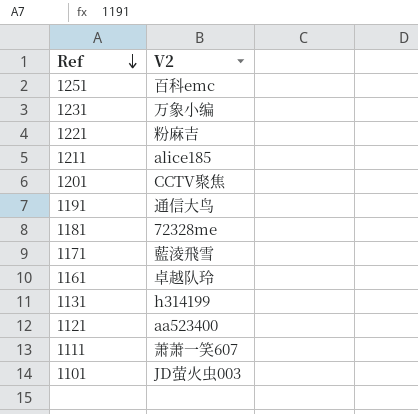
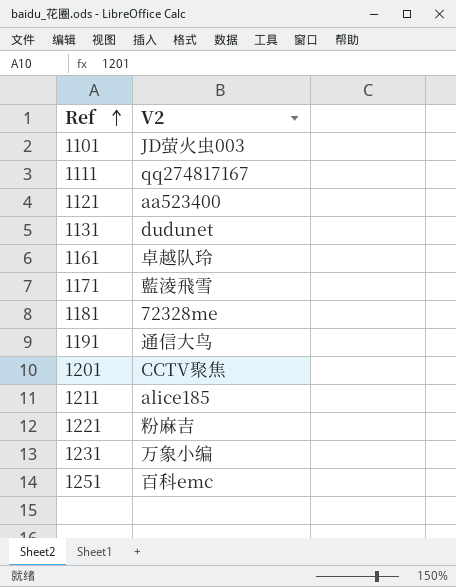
row order: Ref descending -> Ref ascending
1111 | V2: 萧萧一笑607 -> qq274817167
1131 | V2: h314199 -> dudunet

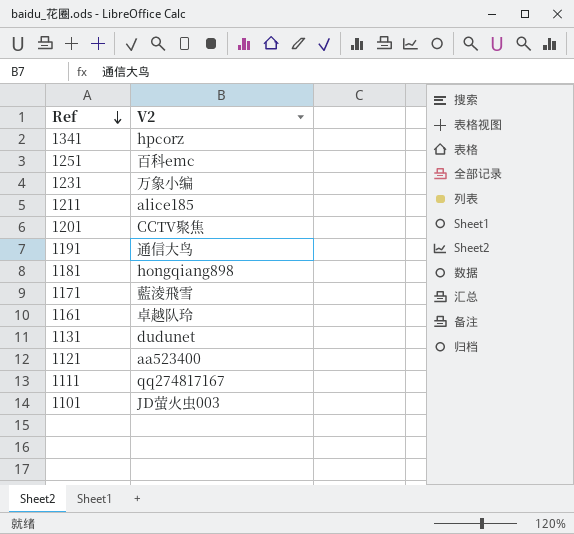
row order: Ref ascending -> Ref descending
row 1221: 粉麻吉 -> none
row 1341: none -> hpcorz
1181 | V2: 72328me -> hongqiang898

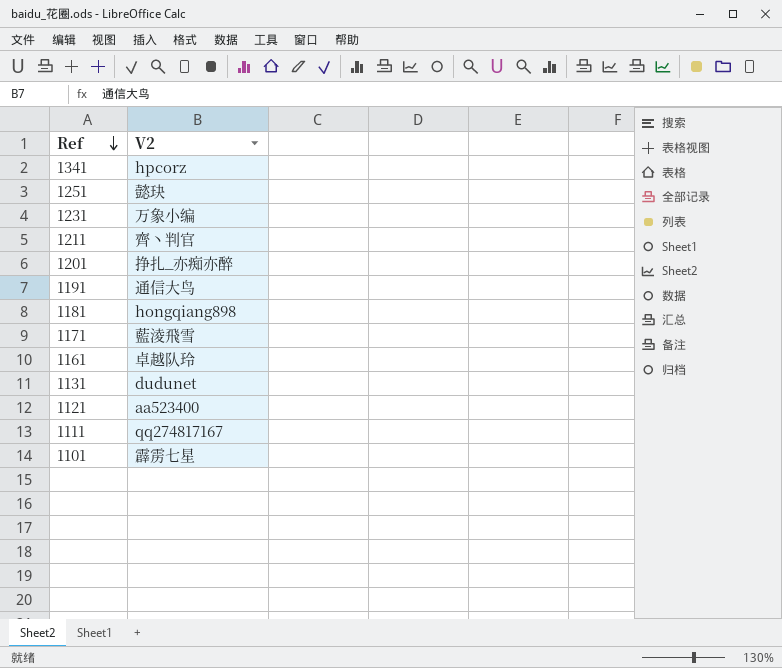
1251 | V2: 百科emc -> 懿玦
1211 | V2: alice185 -> 齊丶判官
1201 | V2: CCTV聚焦 -> 挣扎_亦痴亦醉
1101 | V2: JD萤火虫003 -> 霹雳七星

